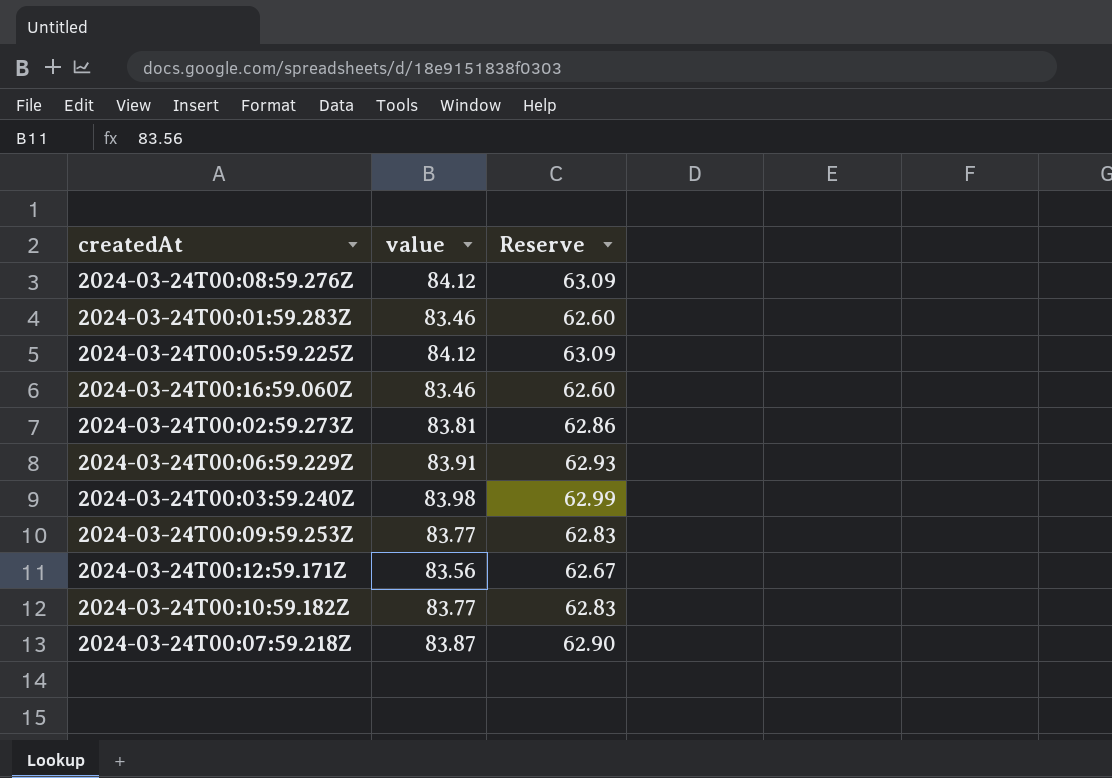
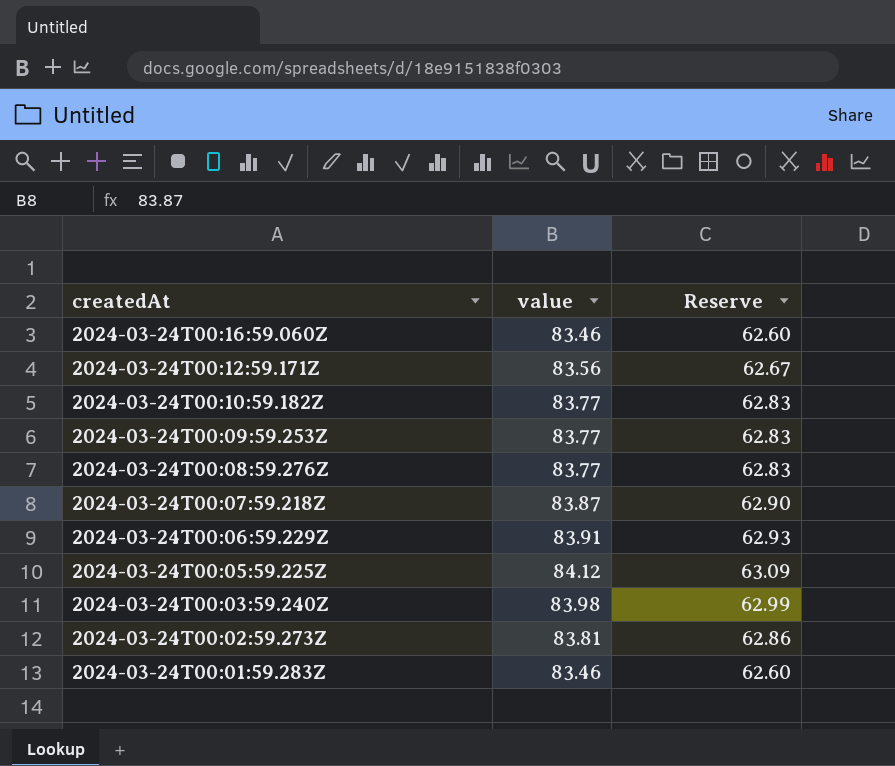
row order: none -> createdAt descending
2024-03-24T00:08:59.276Z | value: 84.12 -> 83.77
2024-03-24T00:08:59.276Z | Reserve: 63.09 -> 62.83

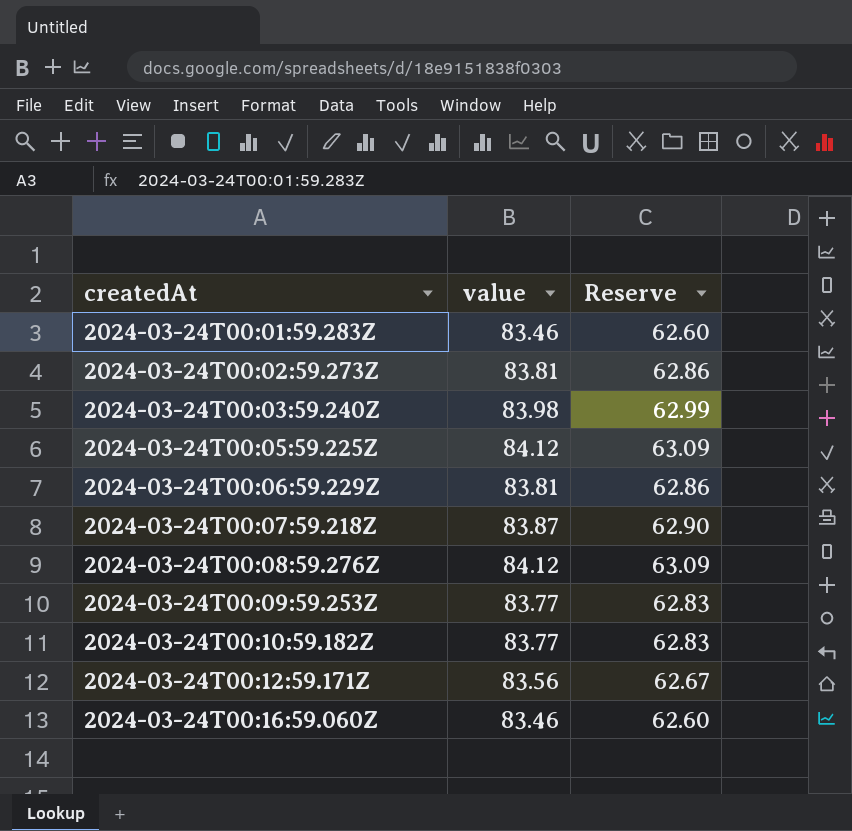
row order: createdAt descending -> createdAt ascending
2024-03-24T00:06:59.229Z | value: 83.91 -> 83.81
2024-03-24T00:06:59.229Z | Reserve: 62.93 -> 62.86
2024-03-24T00:08:59.276Z | value: 83.77 -> 84.12
2024-03-24T00:08:59.276Z | Reserve: 62.83 -> 63.09

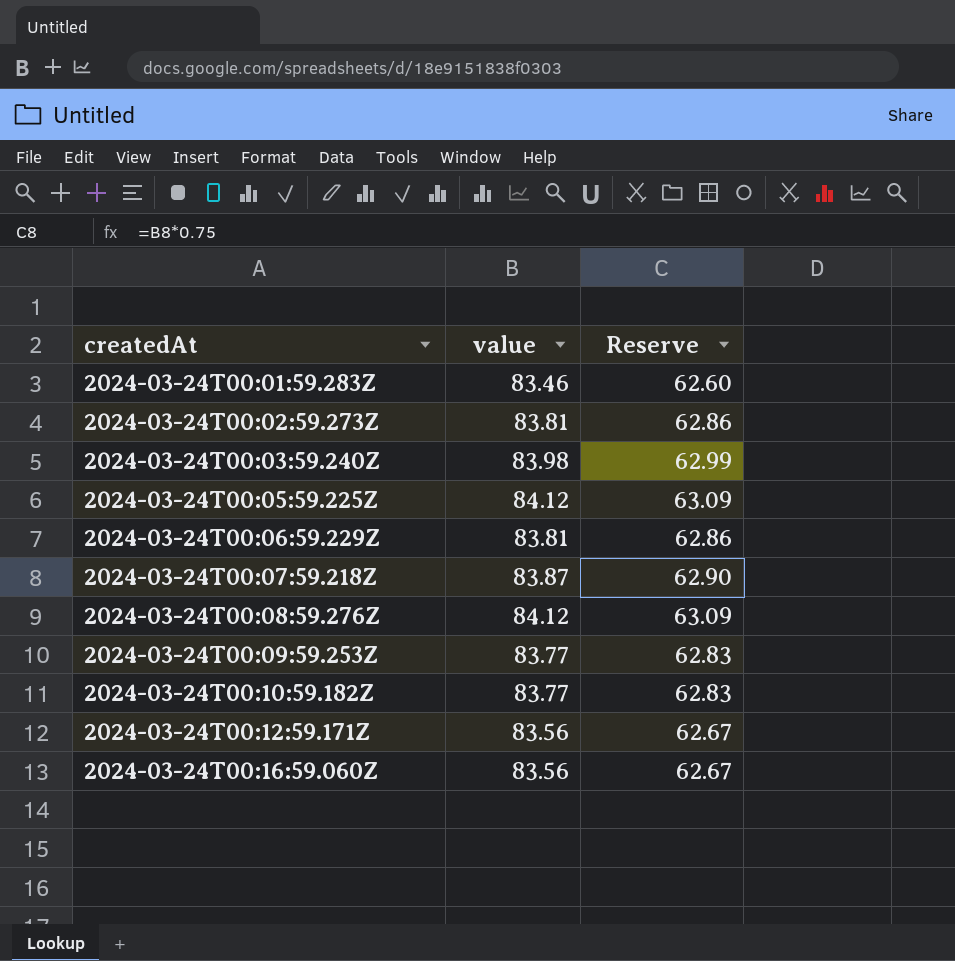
2024-03-24T00:16:59.060Z | value: 83.46 -> 83.56
2024-03-24T00:16:59.060Z | Reserve: 62.60 -> 62.67

